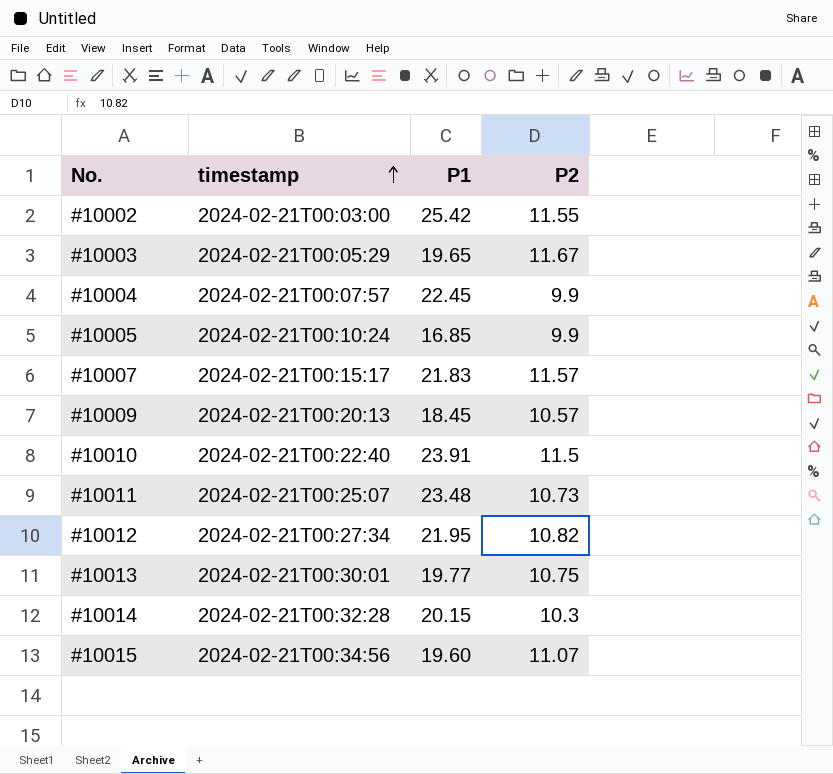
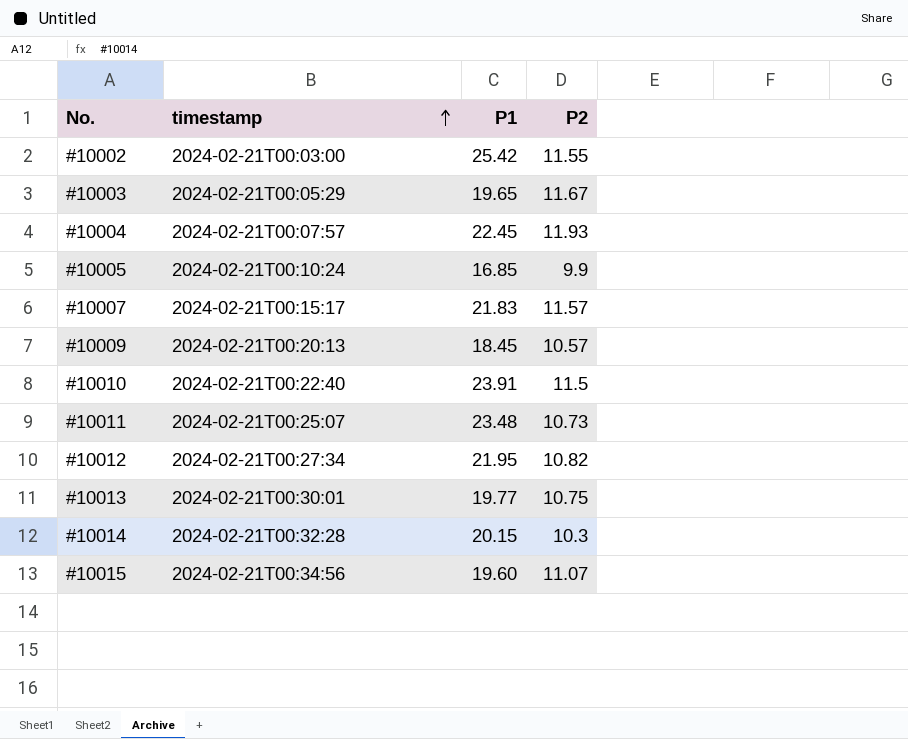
#10004 | P2: 9.9 -> 11.93

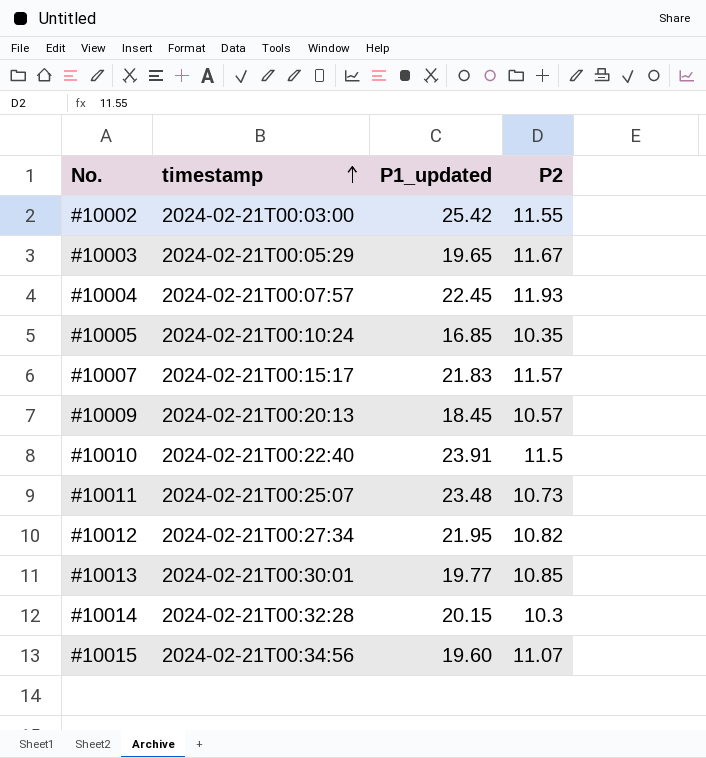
column name: P1 -> P1_updated
#10005 | P2: 9.9 -> 10.35
#10013 | P2: 10.75 -> 10.85

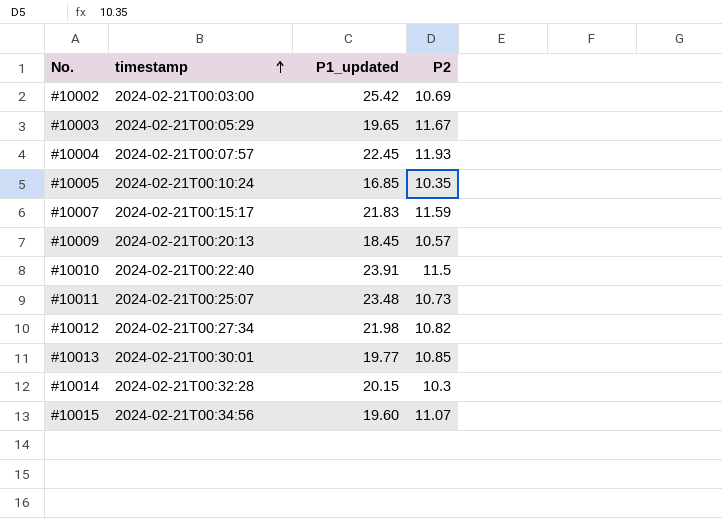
#10002 | P2: 11.55 -> 10.69
#10007 | P2: 11.57 -> 11.59
#10012 | P1_updated: 21.95 -> 21.98

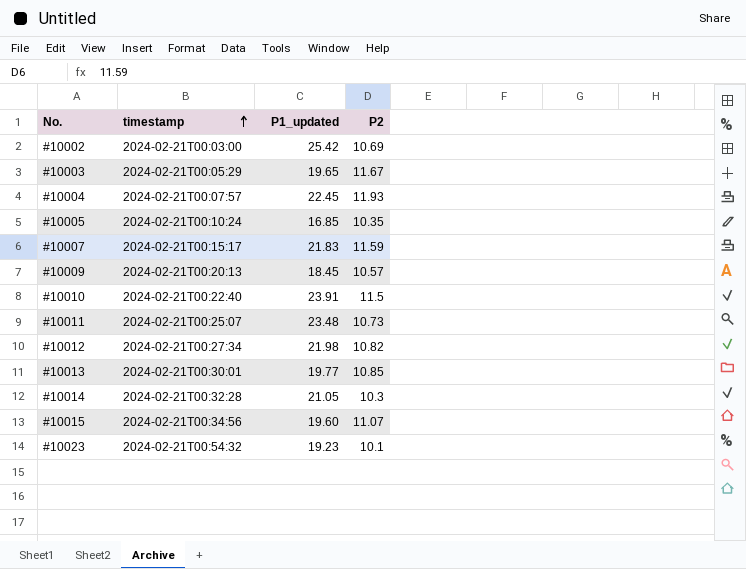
#10014 | P1_updated: 20.15 -> 21.05
row #10023: none -> 2024-02-21T00:54:32 | 19.23 | 10.1

